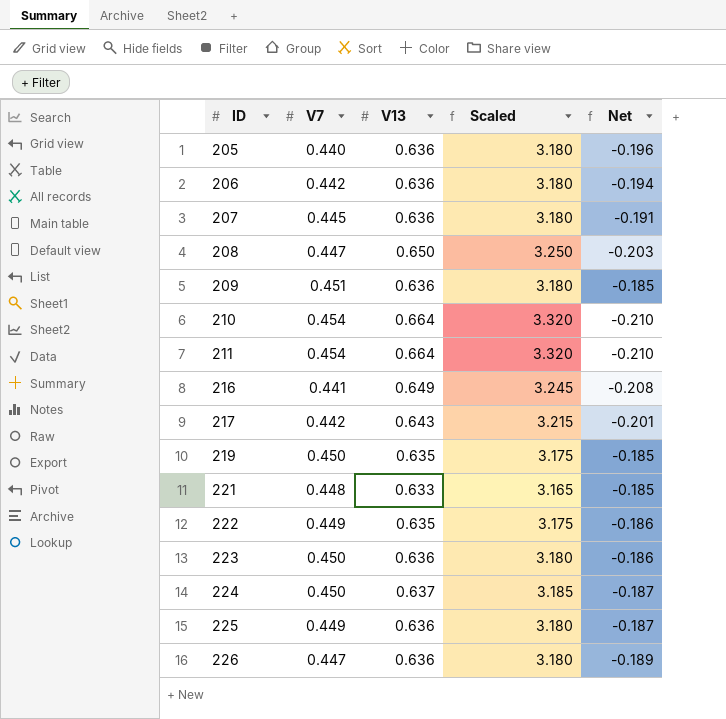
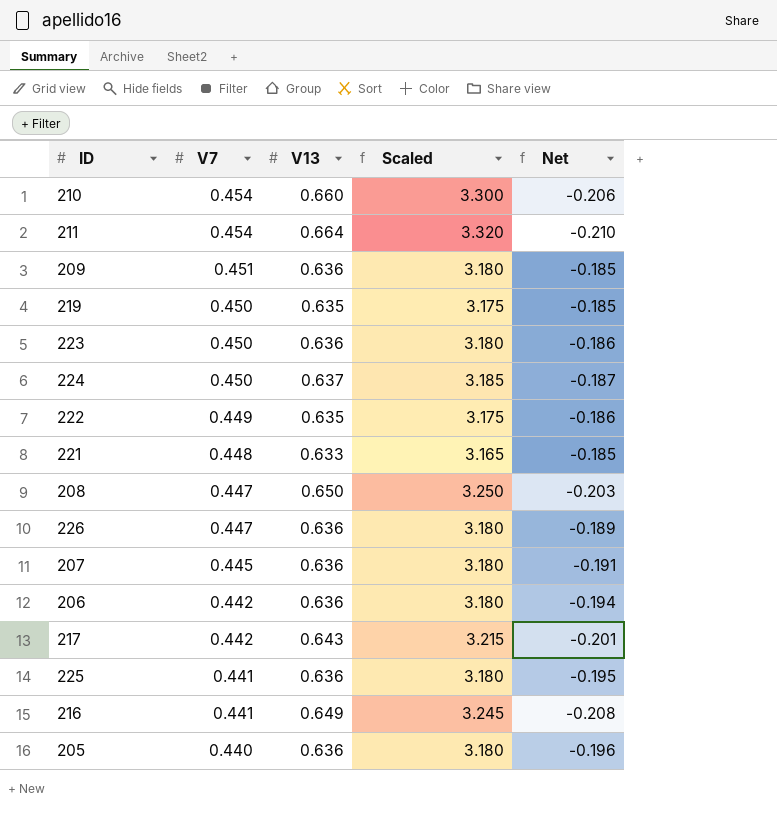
row order: ID ascending -> V7 descending
210 | V13: 0.664 -> 0.660
210 | Scaled: 3.320 -> 3.300
210 | Net: -0.210 -> -0.206
225 | V7: 0.449 -> 0.441
225 | Net: -0.187 -> -0.195

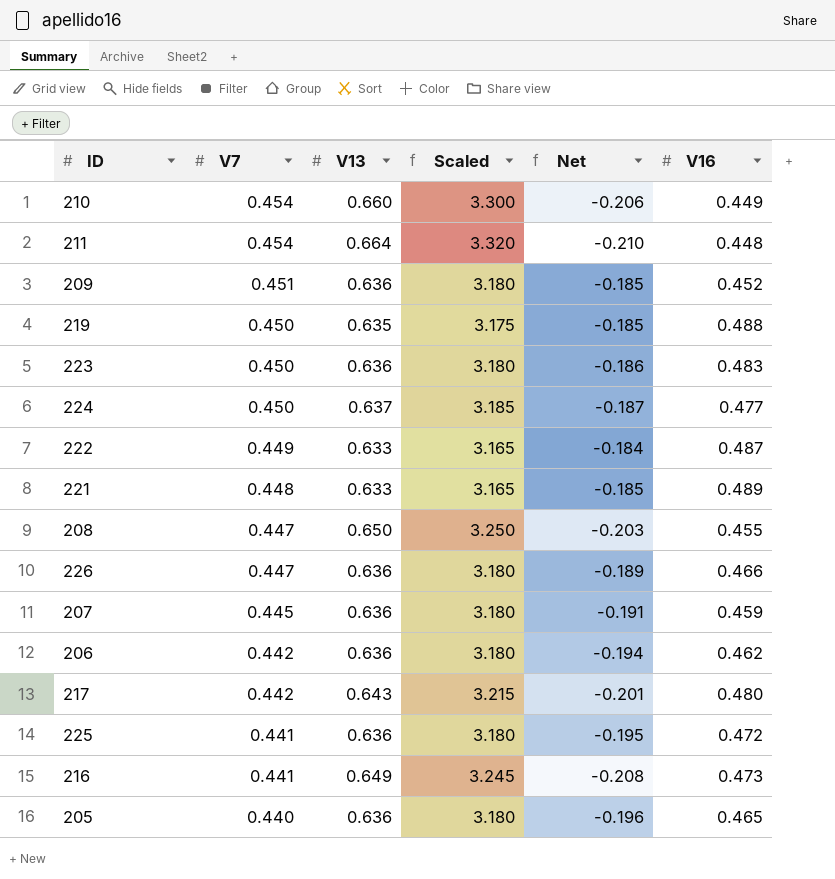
column V16 | position: none -> 6
222 | V13: 0.635 -> 0.633
222 | Scaled: 3.175 -> 3.165
222 | Net: -0.186 -> -0.184

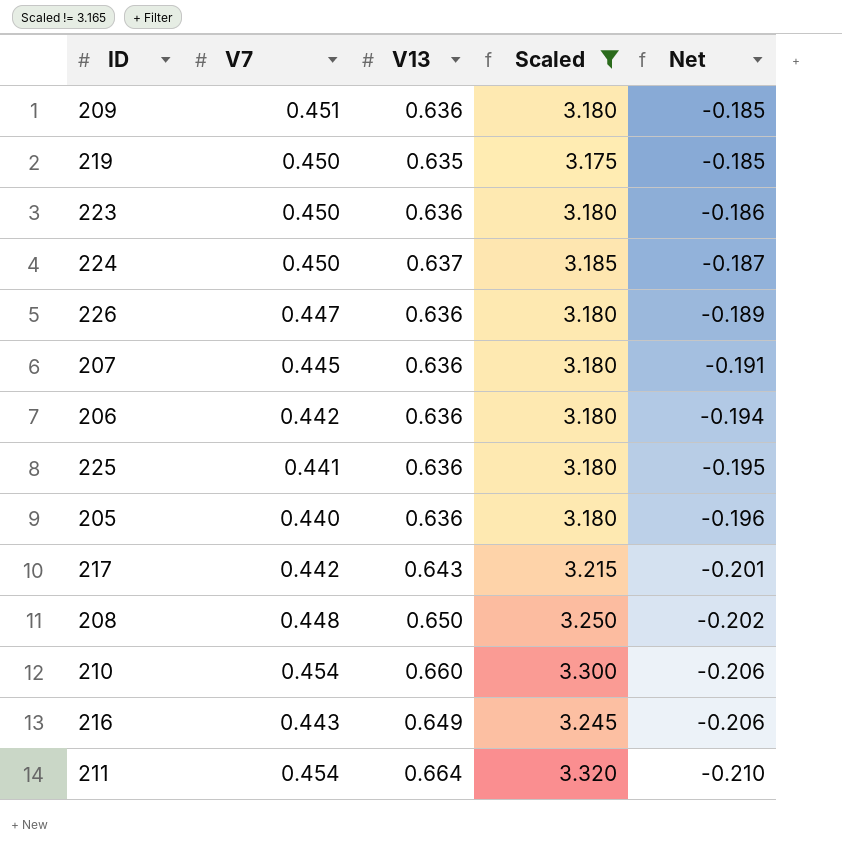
filter: none -> Scaled != 3.165
row order: V7 descending -> Net descending
column V16 | position: 6 -> none
208 | V7: 0.447 -> 0.448
208 | Net: -0.203 -> -0.202
216 | V7: 0.441 -> 0.443
216 | Net: -0.208 -> -0.206

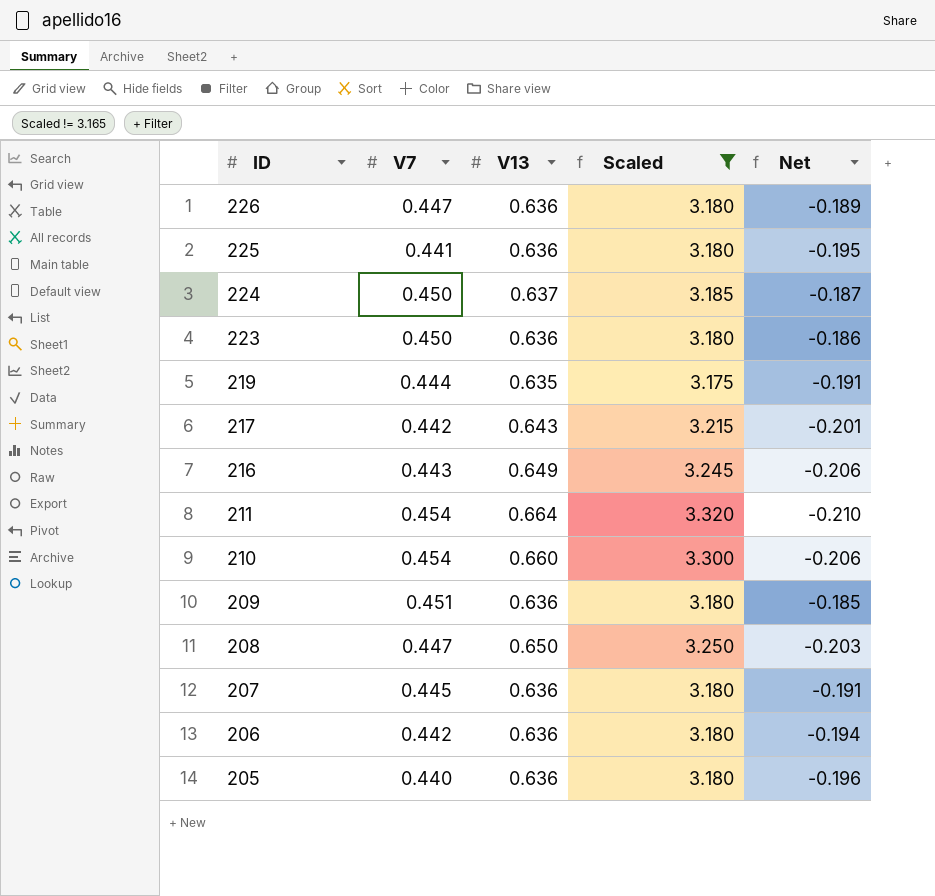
row order: Net descending -> ID descending
219 | V7: 0.450 -> 0.444
219 | Net: -0.185 -> -0.191
208 | V7: 0.448 -> 0.447
208 | Net: -0.202 -> -0.203

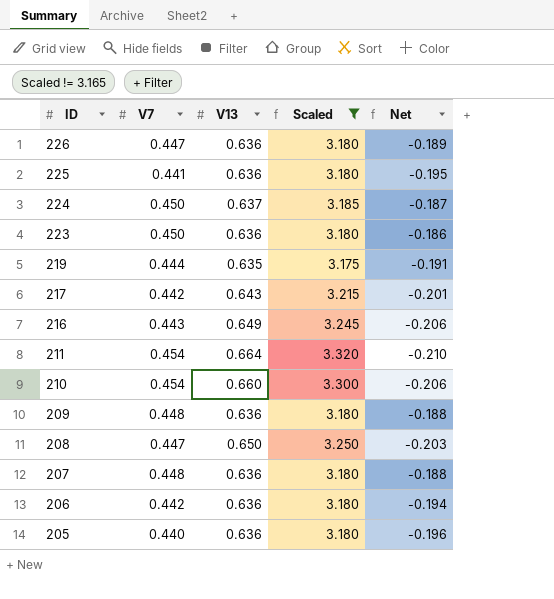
209 | V7: 0.451 -> 0.448
209 | Net: -0.185 -> -0.188
207 | V7: 0.445 -> 0.448
207 | Net: -0.191 -> -0.188

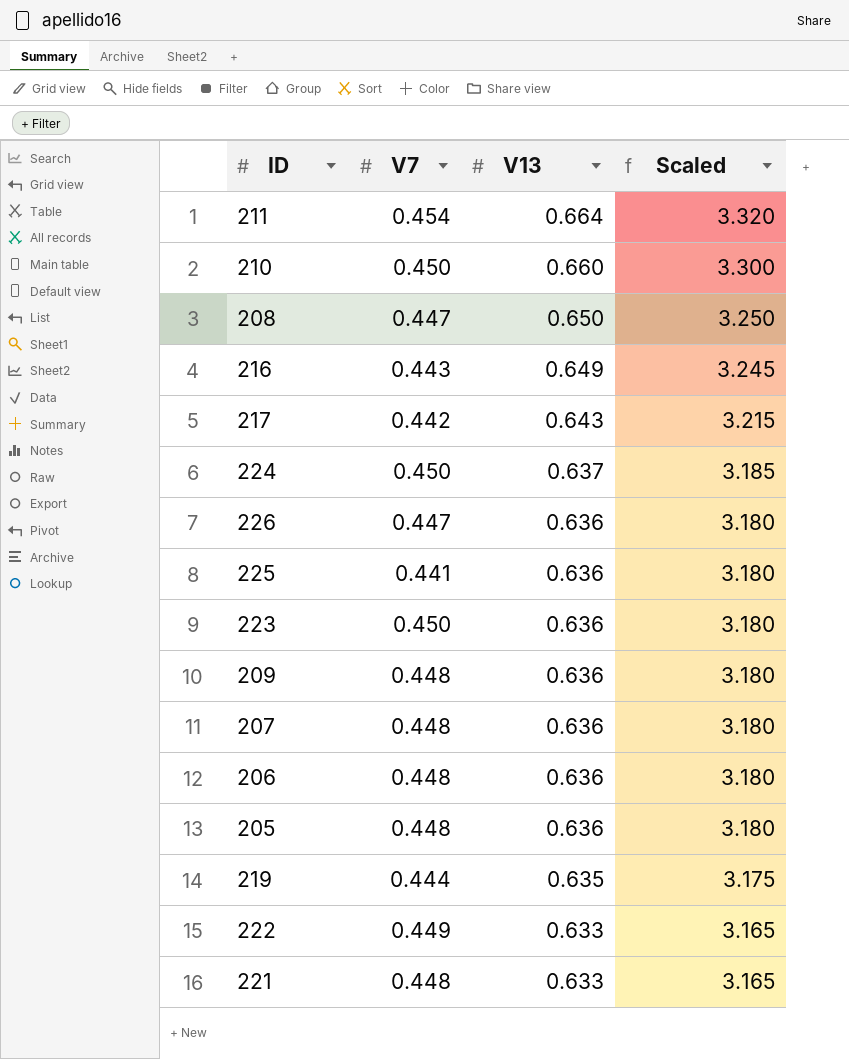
filter: Scaled != 3.165 -> none
row order: ID descending -> V13 descending
column Net | formula: [V7] - [V13] -> none
210 | V7: 0.454 -> 0.450
206 | V7: 0.442 -> 0.448
205 | V7: 0.440 -> 0.448

